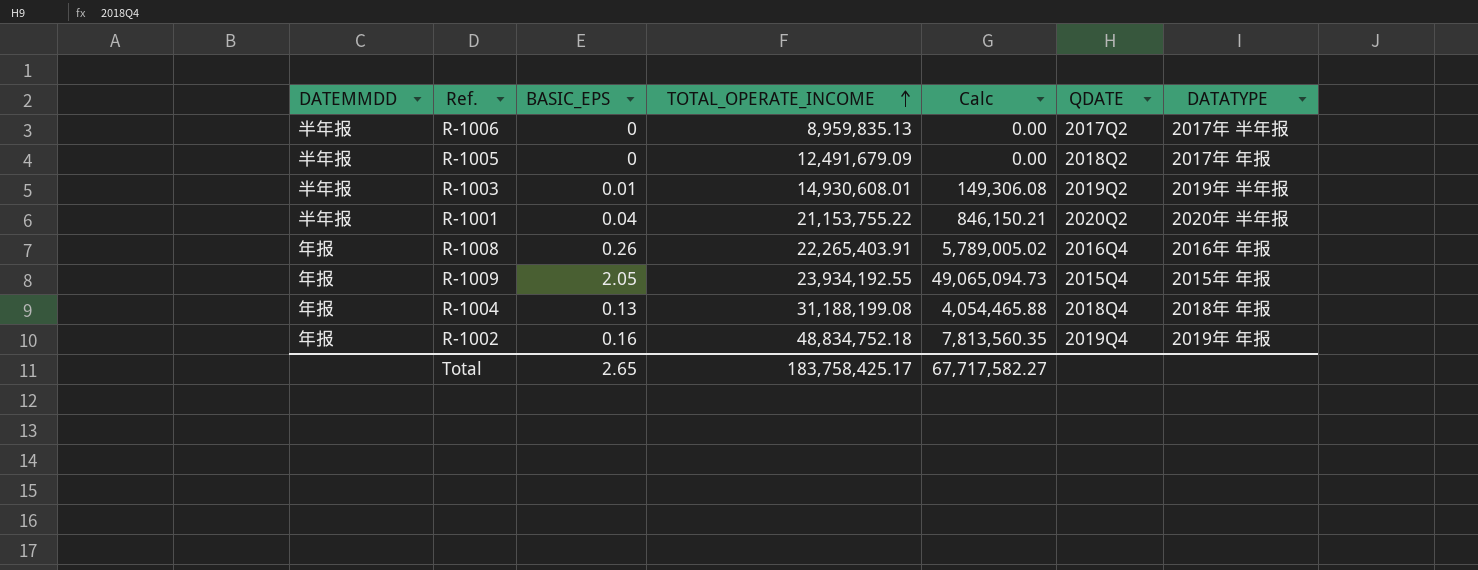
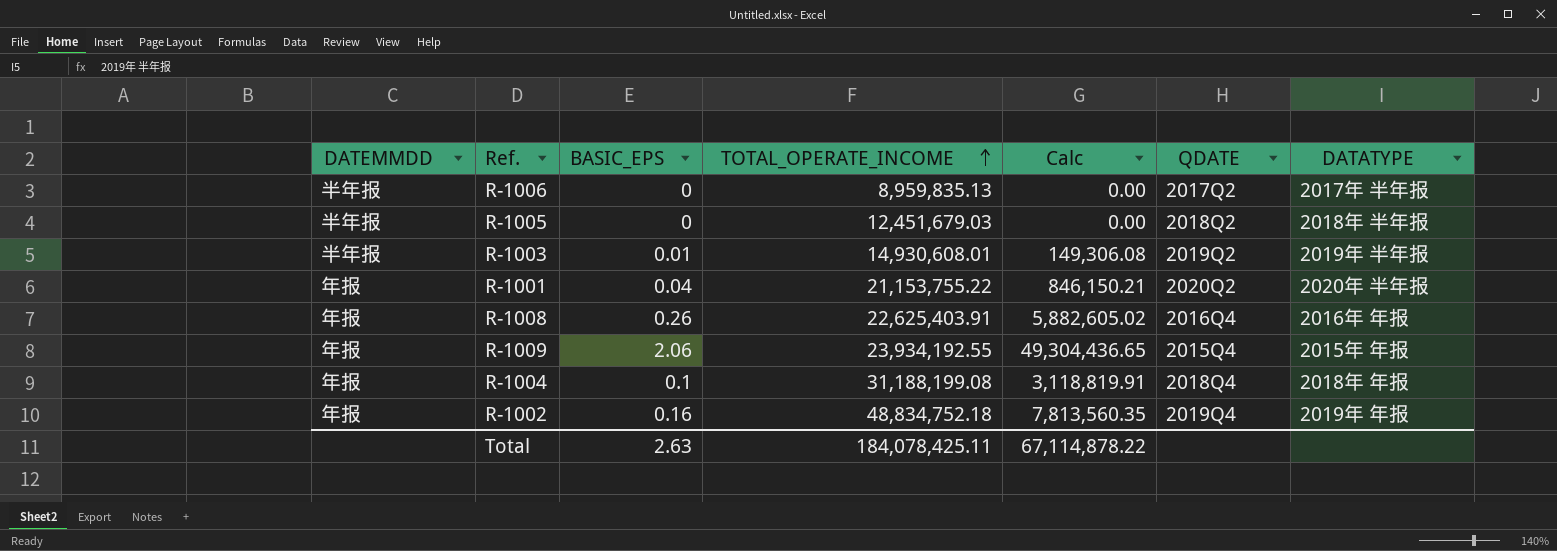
R-1005 | TOTAL_OPERATE_INCOME: 12,491,679.09 -> 12,451,679.03
R-1005 | DATATYPE: 2017年 年报 -> 2018年 半年报
R-1001 | DATEMMDD: 半年报 -> 年报
R-1008 | TOTAL_OPERATE_INCOME: 22,265,403.91 -> 22,625,403.91
R-1008 | Calc: 5,789,005.02 -> 5,882,605.02
R-1009 | BASIC_EPS: 2.05 -> 2.06
R-1009 | Calc: 49,065,094.73 -> 49,304,436.65
R-1004 | BASIC_EPS: 0.13 -> 0.1
R-1004 | Calc: 4,054,465.88 -> 3,118,819.91
Total | BASIC_EPS: 2.65 -> 2.63
Total | TOTAL_OPERATE_INCOME: 183,758,425.17 -> 184,078,425.11
Total | Calc: 67,717,582.27 -> 67,114,878.22

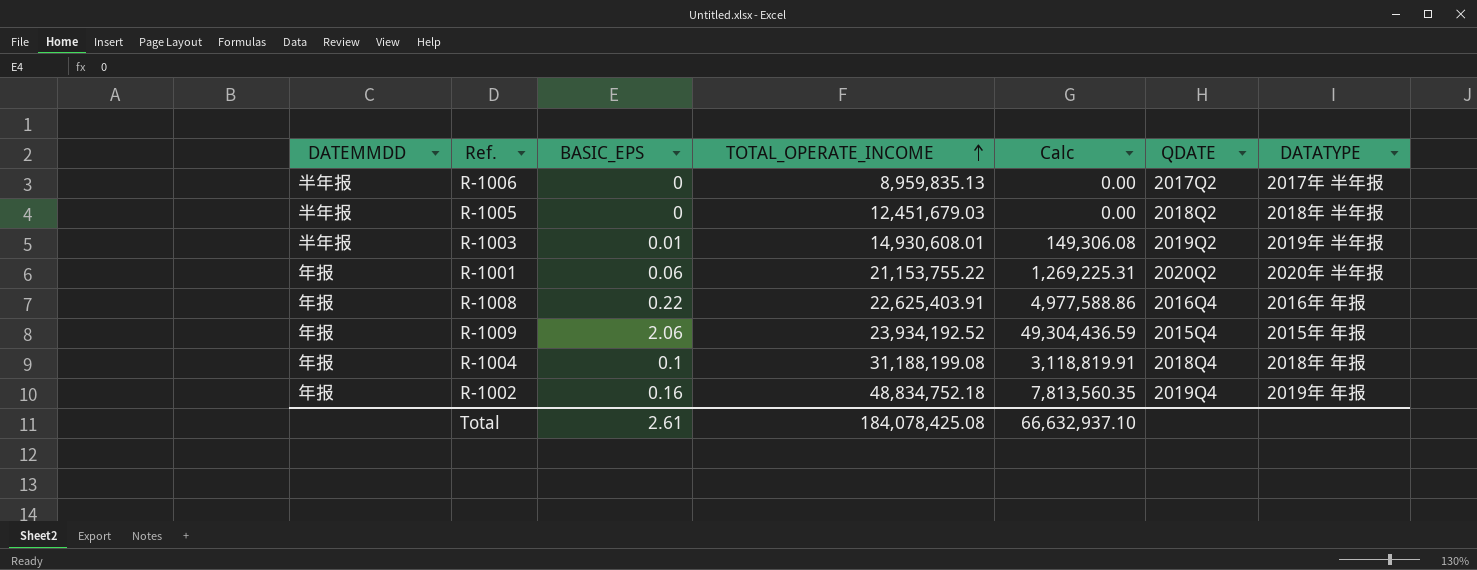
R-1001 | BASIC_EPS: 0.04 -> 0.06
R-1001 | Calc: 846,150.21 -> 1,269,225.31
R-1008 | BASIC_EPS: 0.26 -> 0.22
R-1008 | Calc: 5,882,605.02 -> 4,977,588.86
R-1009 | TOTAL_OPERATE_INCOME: 23,934,192.55 -> 23,934,192.52
R-1009 | Calc: 49,304,436.65 -> 49,304,436.59
Total | BASIC_EPS: 2.63 -> 2.61
Total | TOTAL_OPERATE_INCOME: 184,078,425.11 -> 184,078,425.08
Total | Calc: 67,114,878.22 -> 66,632,937.10

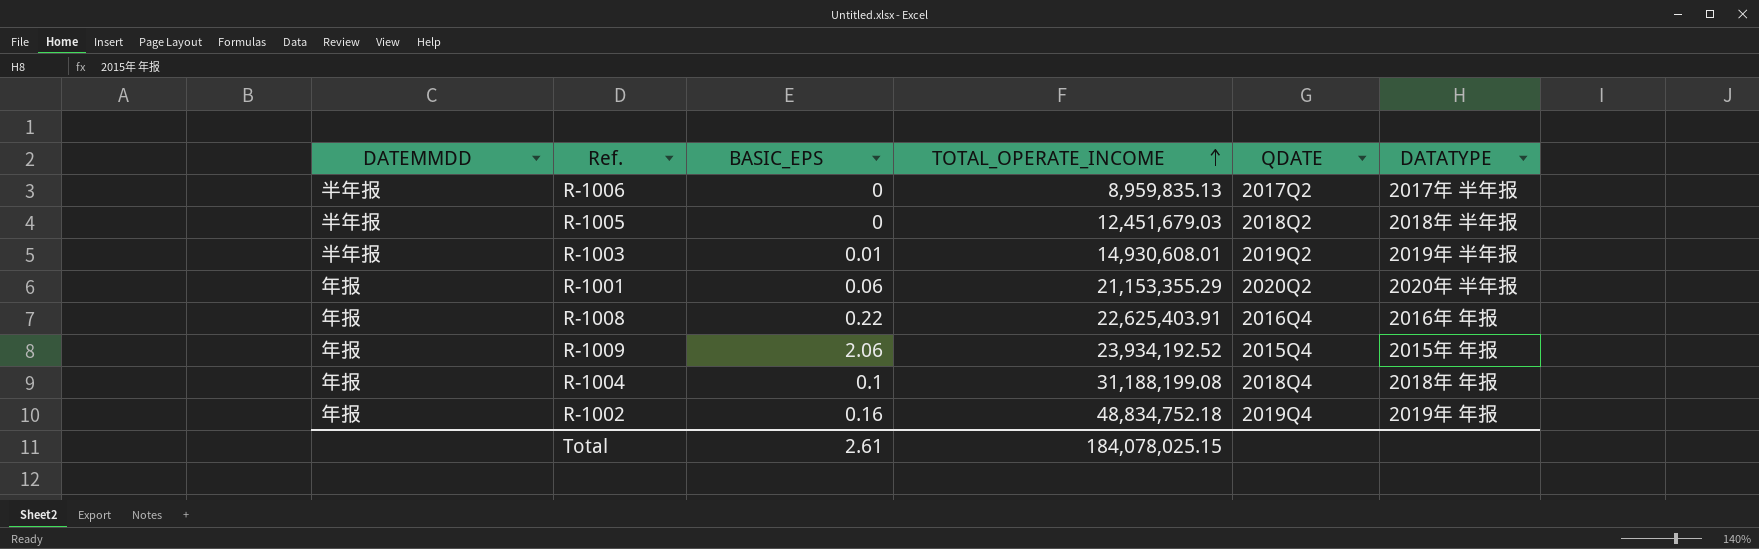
column Calc | formula: [BASIC_EPS] * [TOTAL_OPERATE_INCOME] -> none
R-1001 | TOTAL_OPERATE_INCOME: 21,153,755.22 -> 21,153,355.29
Total | TOTAL_OPERATE_INCOME: 184,078,425.08 -> 184,078,025.15

